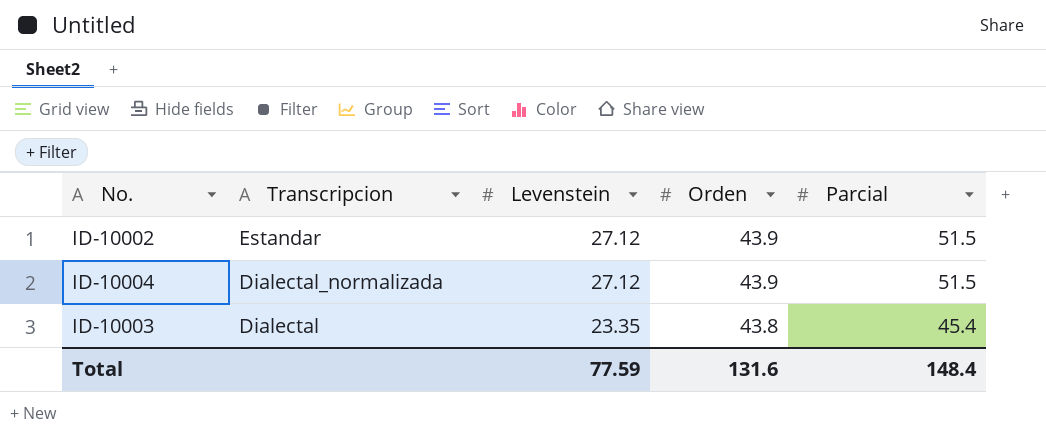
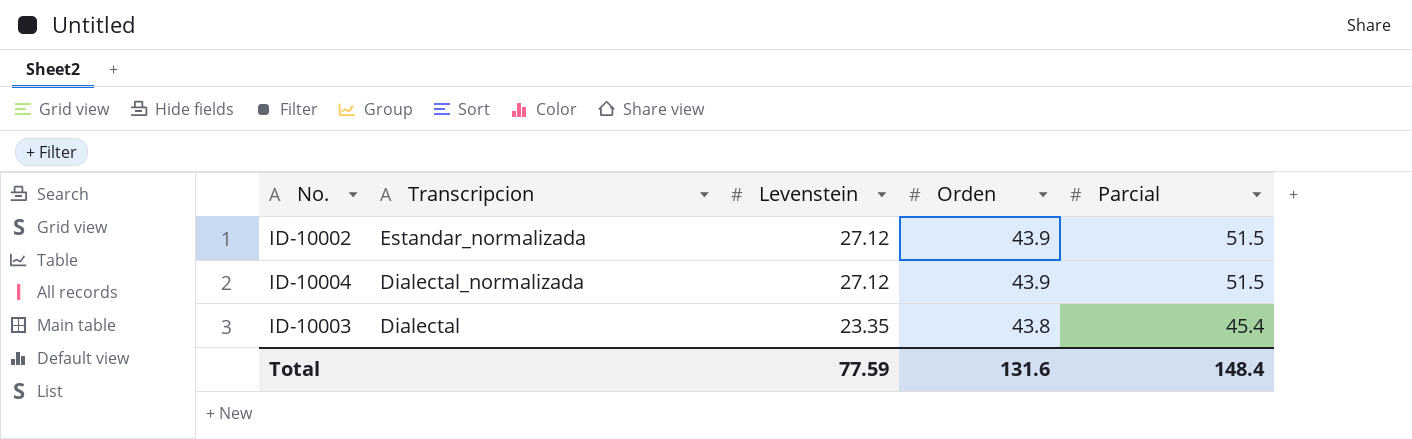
ID-10002 | Transcripcion: Estandar -> Estandar_normalizada

